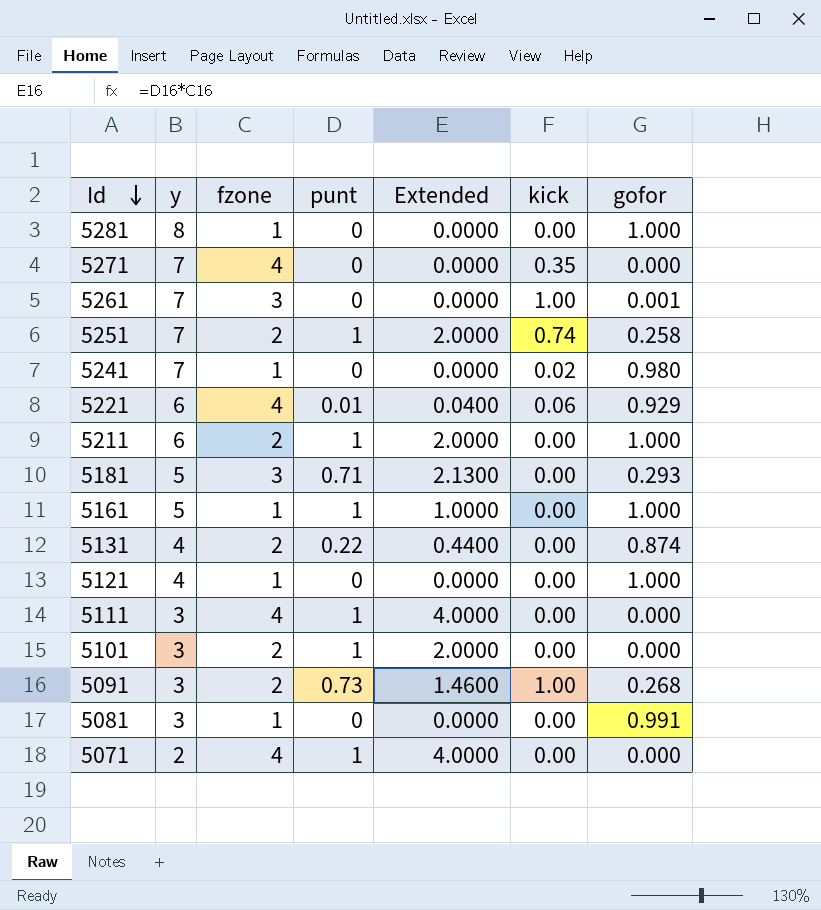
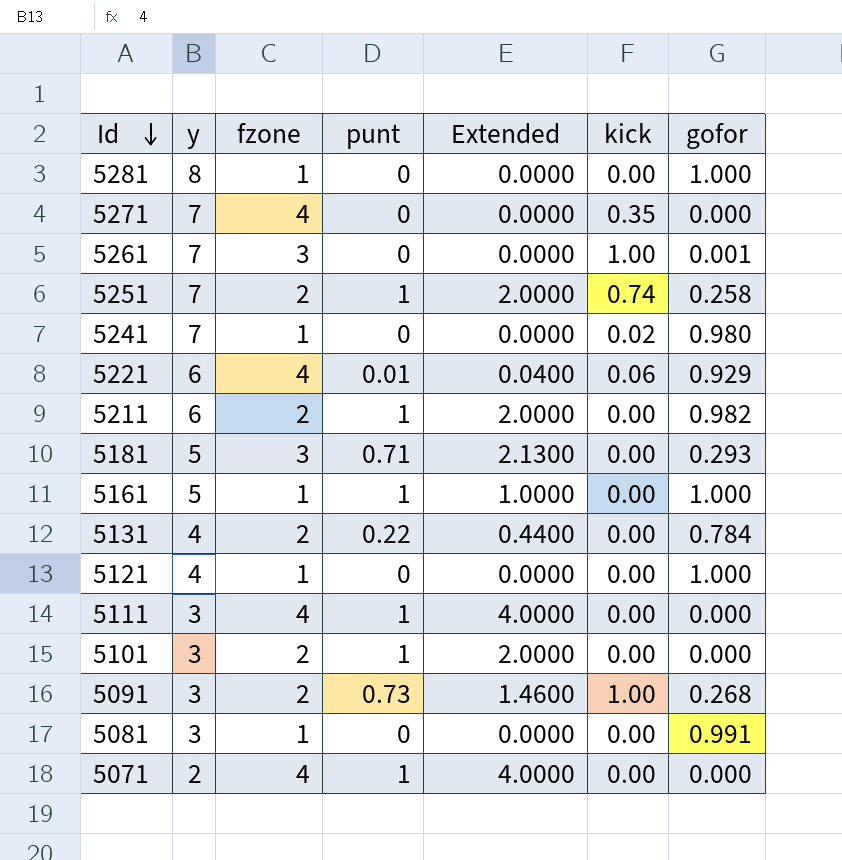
5211 | gofor: 1.000 -> 0.982
5131 | gofor: 0.874 -> 0.784

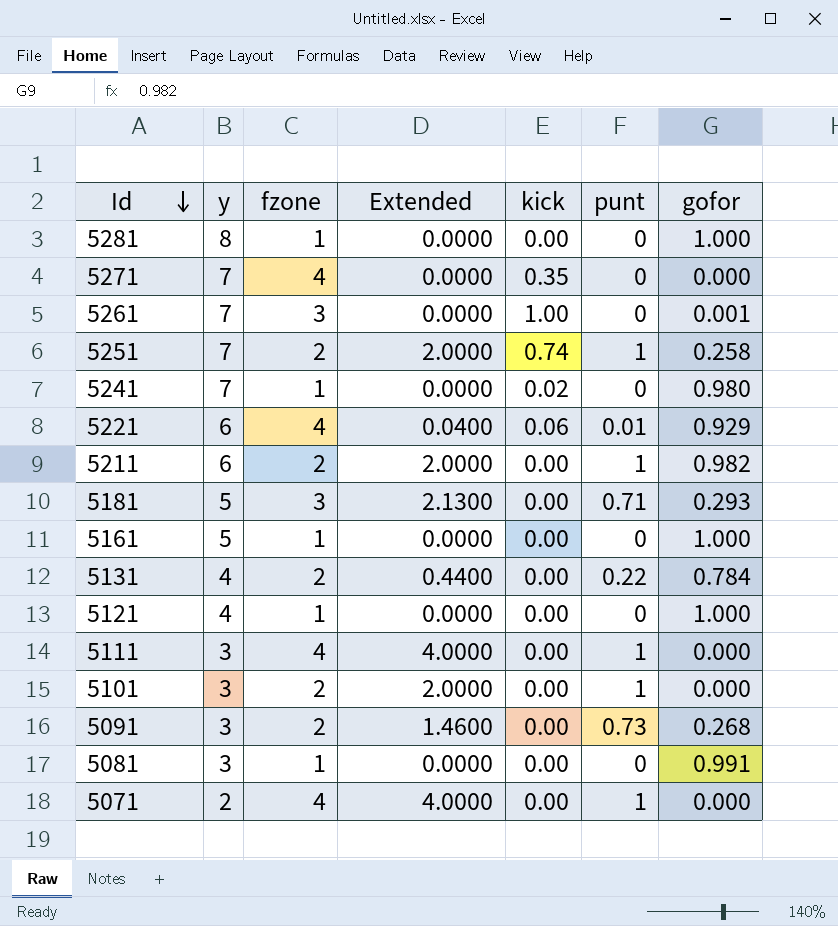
column punt | position: 4 -> 6
5161 | Extended: 1.0000 -> 0.0000
5161 | punt: 1 -> 0
5091 | kick: 1.00 -> 0.00

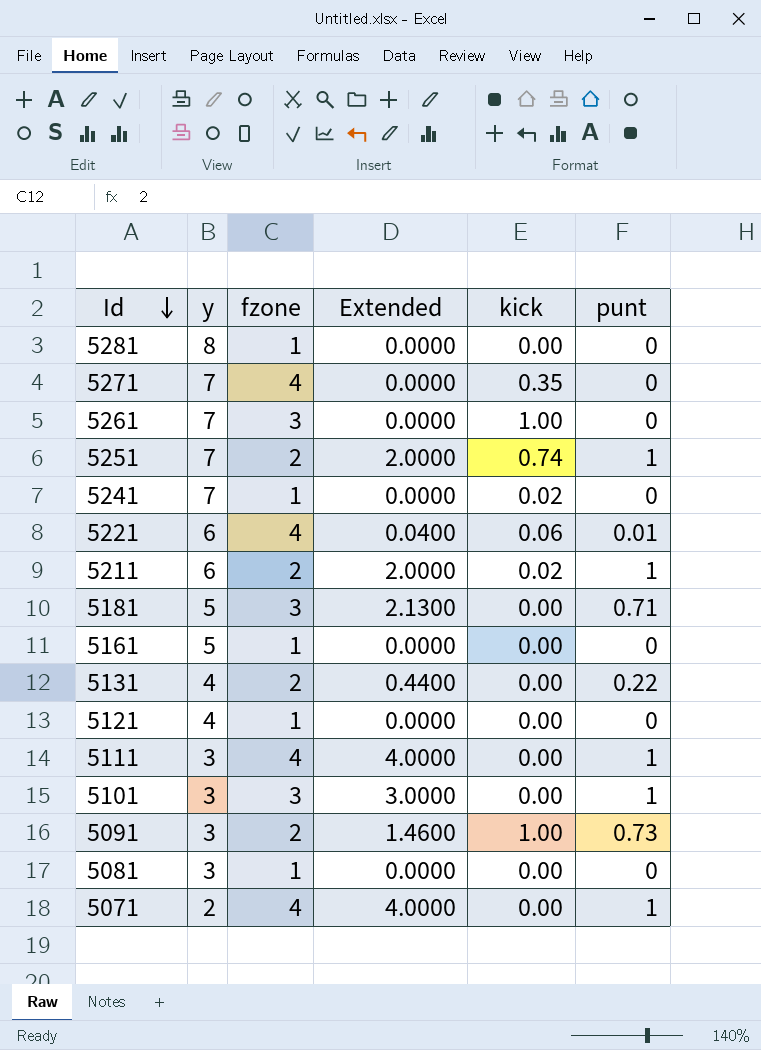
column gofor | position: 7 -> none
5211 | kick: 0.00 -> 0.02
5101 | fzone: 2 -> 3
5101 | Extended: 2.0000 -> 3.0000
5091 | kick: 0.00 -> 1.00

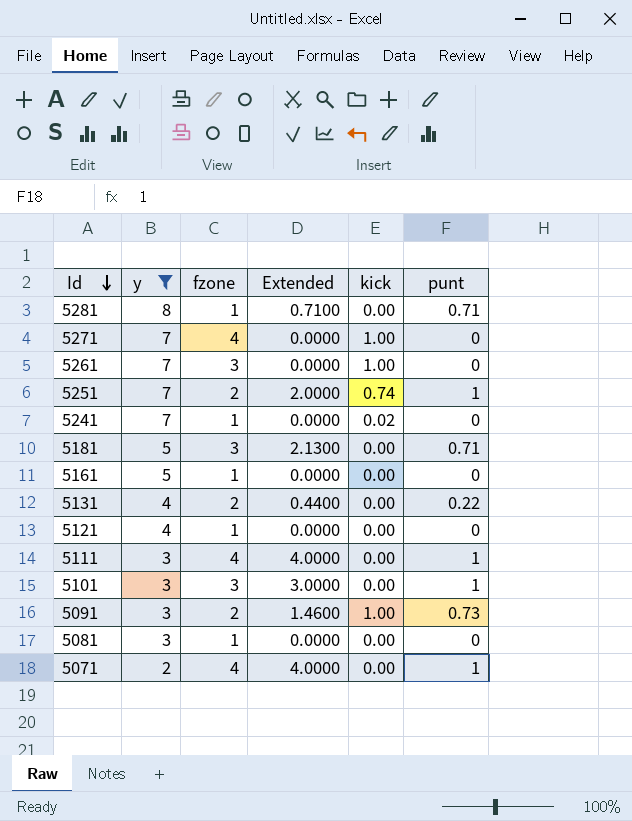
filter: none -> y != 6
5281 | Extended: 0.0000 -> 0.7100
5281 | punt: 0 -> 0.71
5271 | kick: 0.35 -> 1.00

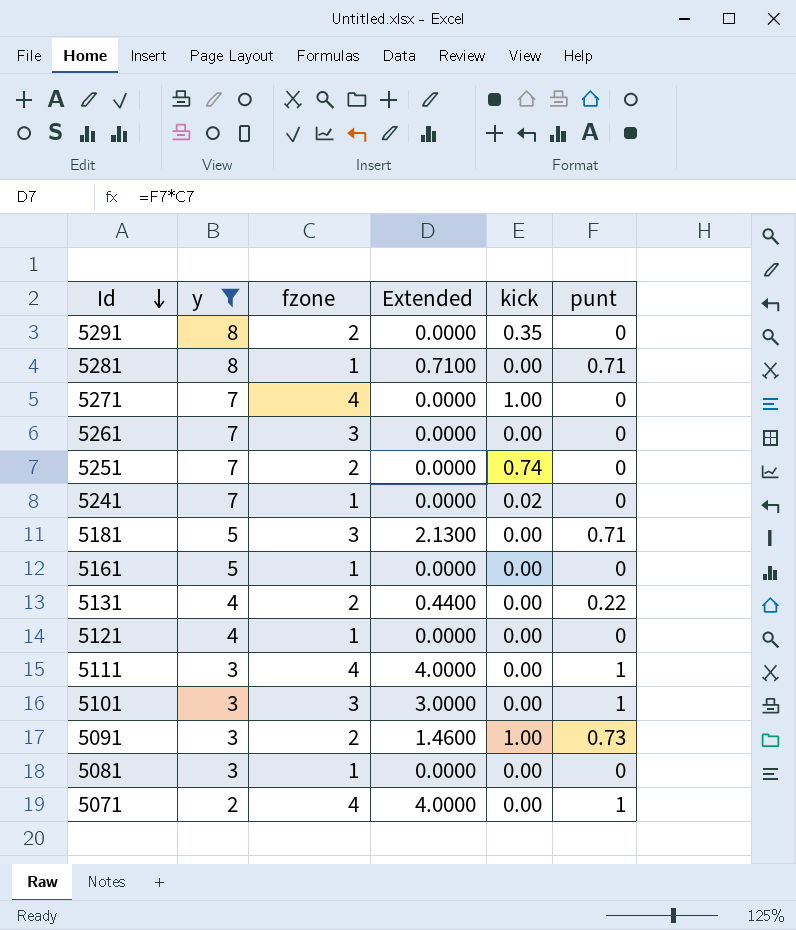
row 5291: none -> 8 | 2 | 0.0000 | 0.35 | 0
5261 | kick: 1.00 -> 0.00
5251 | Extended: 2.0000 -> 0.0000
5251 | punt: 1 -> 0

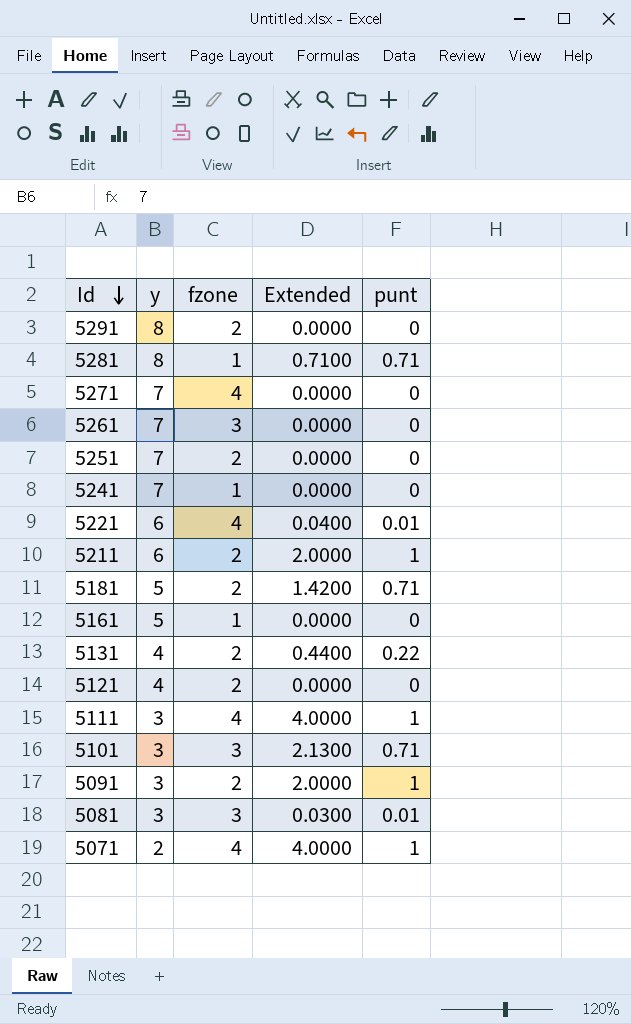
filter: y != 6 -> none
column kick | position: 5 -> none
5181 | fzone: 3 -> 2
5181 | Extended: 2.1300 -> 1.4200
5121 | fzone: 1 -> 2
5101 | Extended: 3.0000 -> 2.1300
5101 | punt: 1 -> 0.71
5091 | Extended: 1.4600 -> 2.0000
5091 | punt: 0.73 -> 1
5081 | fzone: 1 -> 3
5081 | Extended: 0.0000 -> 0.0300
5081 | punt: 0 -> 0.01

